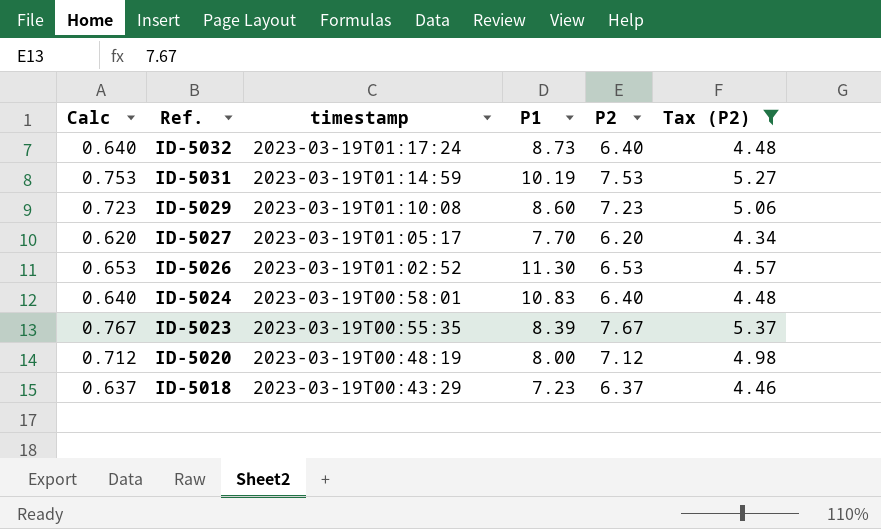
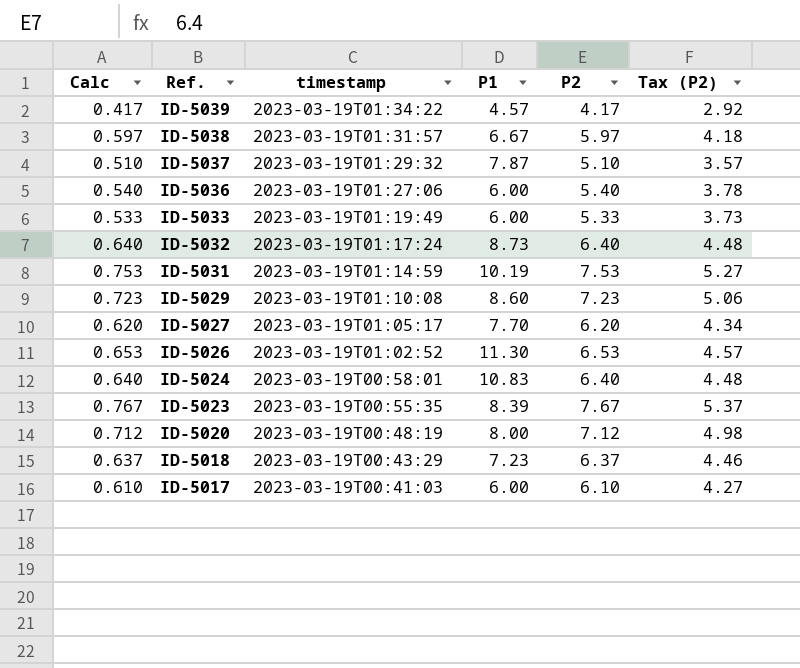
filter: Tax (P2) >= 4.34 -> none

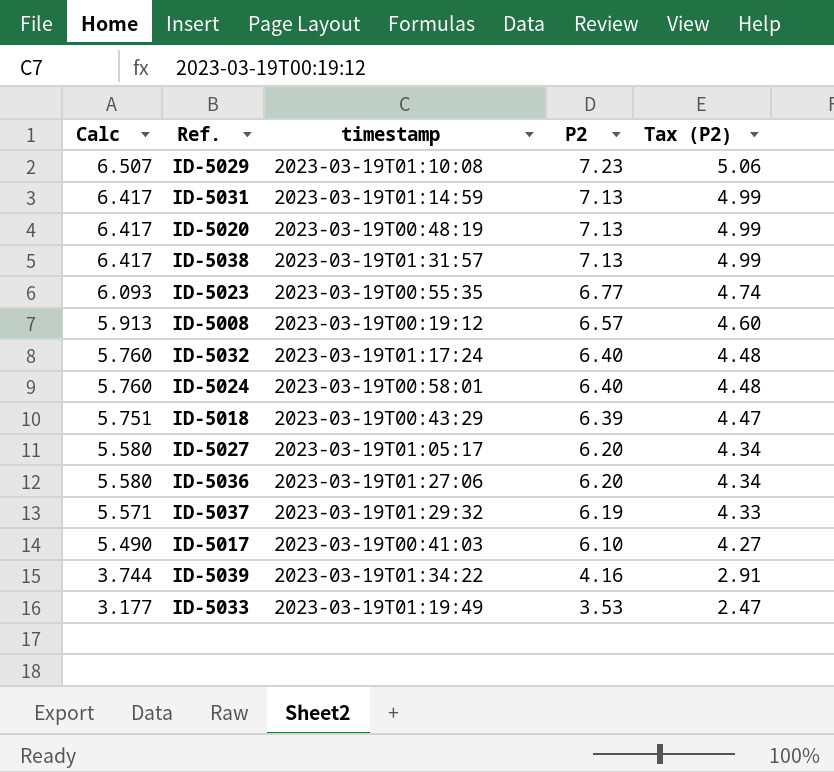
row order: Ref. descending -> Calc descending
column P1 | position: 4 -> none
column Calc | formula: [P2] * 0.1 -> [P2] * 0.9
row ID-5026: 0.653 | 2023-03-19T01:02:52 | 11.30 | 6.53 | 4.57 -> none
ID-5031 | P2: 7.53 -> 7.13
ID-5031 | Tax (P2): 5.27 -> 4.99
ID-5020 | P2: 7.12 -> 7.13
ID-5020 | Tax (P2): 4.98 -> 4.99
ID-5038 | P2: 5.97 -> 7.13
ID-5038 | Tax (P2): 4.18 -> 4.99
ID-5023 | P2: 7.67 -> 6.77
ID-5023 | Tax (P2): 5.37 -> 4.74
row ID-5008: none -> 5.913 | 2023-03-19T00:19:12 | 6.57 | 4.60
ID-5018 | P2: 6.37 -> 6.39
ID-5018 | Tax (P2): 4.46 -> 4.47
ID-5036 | P2: 5.40 -> 6.20
ID-5036 | Tax (P2): 3.78 -> 4.34
ID-5037 | P2: 5.10 -> 6.19
ID-5037 | Tax (P2): 3.57 -> 4.33
ID-5039 | P2: 4.17 -> 4.16
ID-5039 | Tax (P2): 2.92 -> 2.91
ID-5033 | P2: 5.33 -> 3.53
ID-5033 | Tax (P2): 3.73 -> 2.47

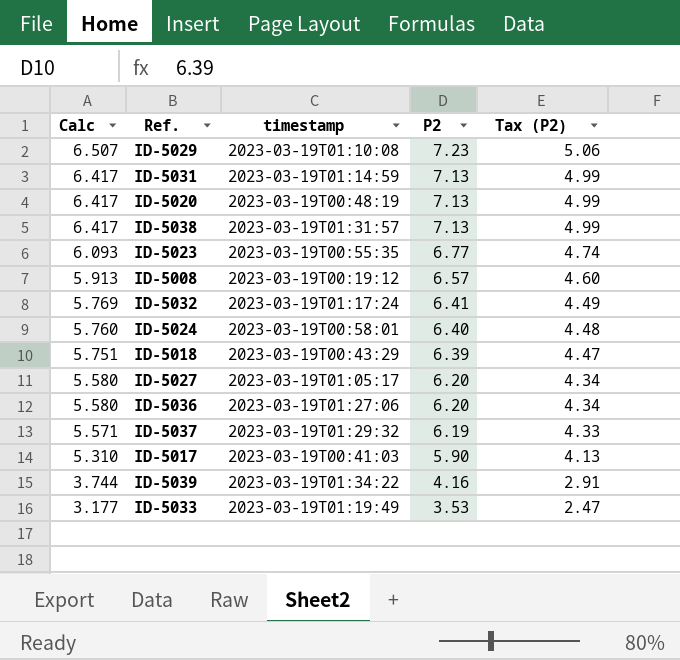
ID-5032 | Calc: 5.760 -> 5.769
ID-5032 | P2: 6.40 -> 6.41
ID-5032 | Tax (P2): 4.48 -> 4.49
ID-5017 | Calc: 5.490 -> 5.310
ID-5017 | P2: 6.10 -> 5.90
ID-5017 | Tax (P2): 4.27 -> 4.13

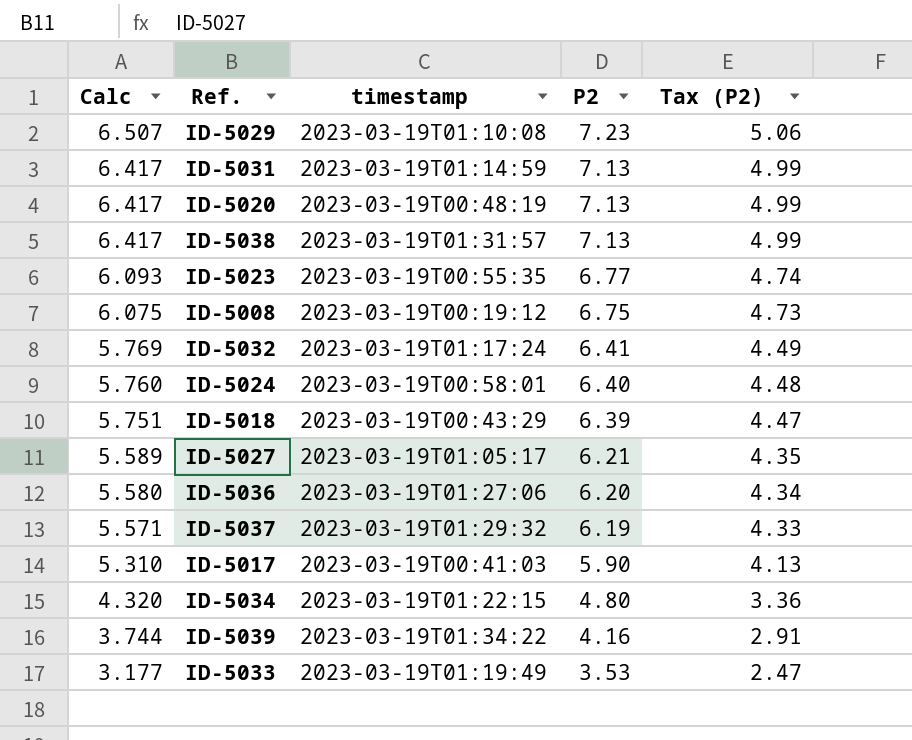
ID-5008 | Calc: 5.913 -> 6.075
ID-5008 | P2: 6.57 -> 6.75
ID-5008 | Tax (P2): 4.60 -> 4.73
ID-5027 | Calc: 5.580 -> 5.589
ID-5027 | P2: 6.20 -> 6.21
ID-5027 | Tax (P2): 4.34 -> 4.35
row ID-5034: none -> 4.320 | 2023-03-19T01:22:15 | 4.80 | 3.36

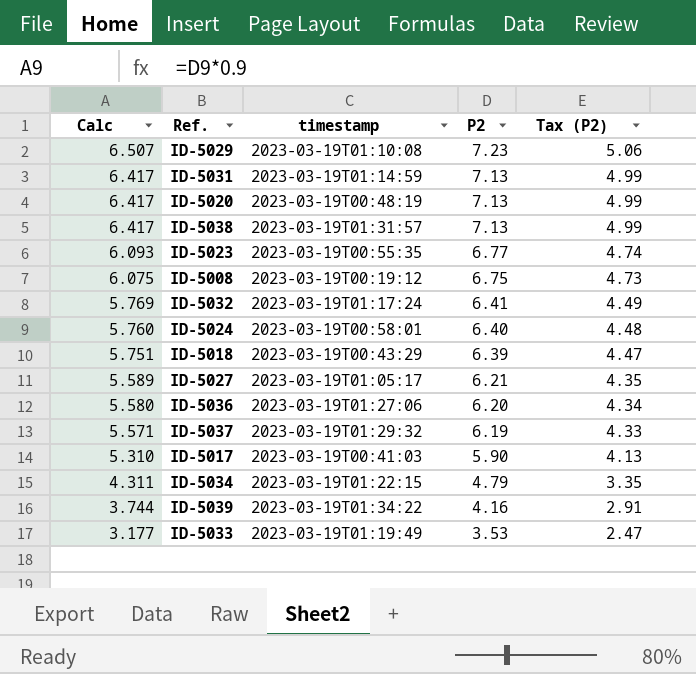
ID-5034 | Calc: 4.320 -> 4.311
ID-5034 | P2: 4.80 -> 4.79
ID-5034 | Tax (P2): 3.36 -> 3.35

